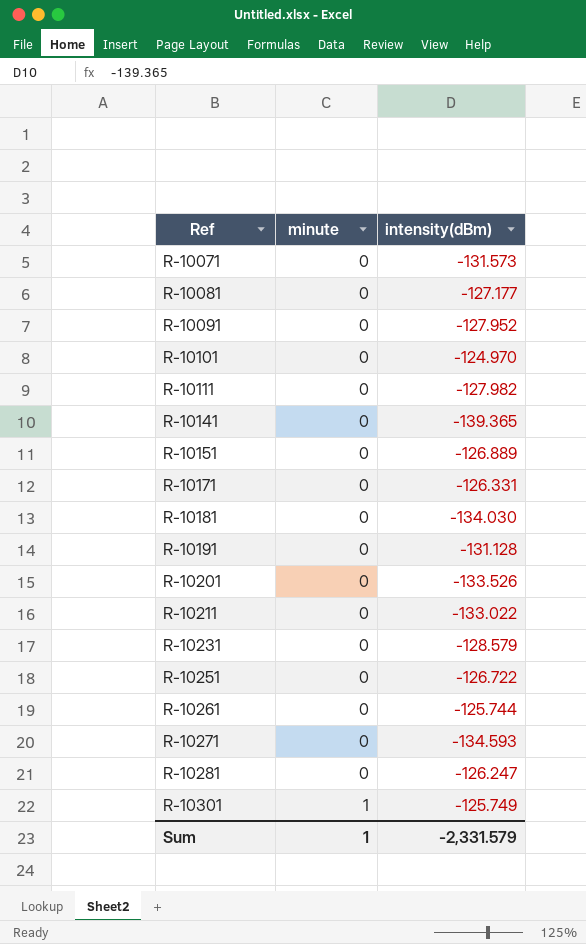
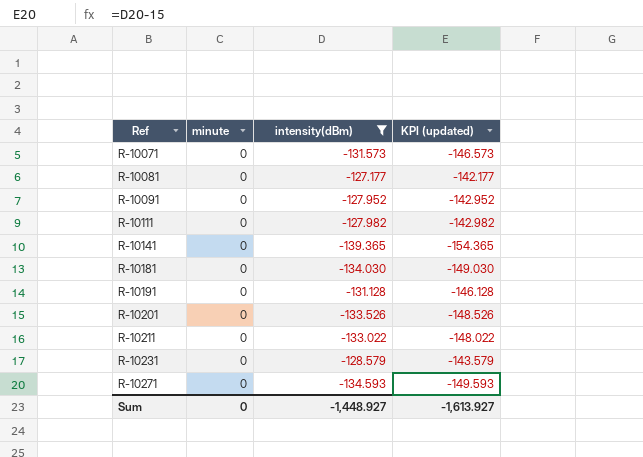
filter: none -> intensity(dBm) <= -127.177
column KPI (updated) | formula: none -> [intensity(dBm)] - 15
Sum | minute: 1 -> 0
Sum | intensity(dBm): -2,331.579 -> -1,448.927

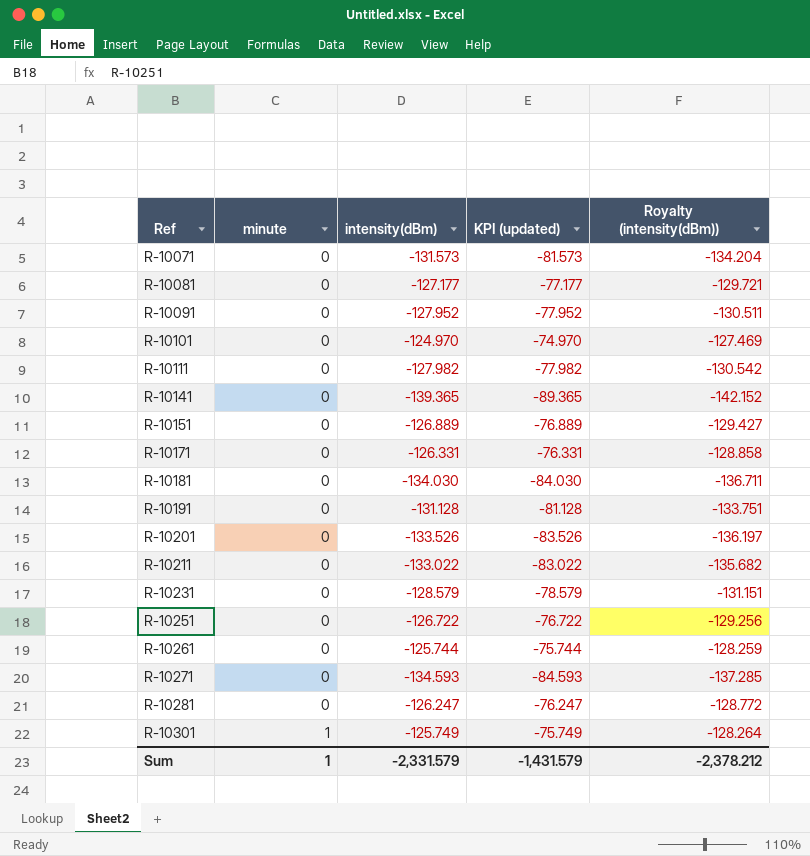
filter: intensity(dBm) <= -127.177 -> none
column KPI (updated) | formula: [intensity(dBm)] - 15 -> [intensity(dBm)] + 50
column Royalty (intensity(dBm)) | formula: none -> [intensity(dBm)] * 1.02
Sum | minute: 0 -> 1
Sum | intensity(dBm): -1,448.927 -> -2,331.579
Sum | KPI (updated): -1,613.927 -> -1,431.579

